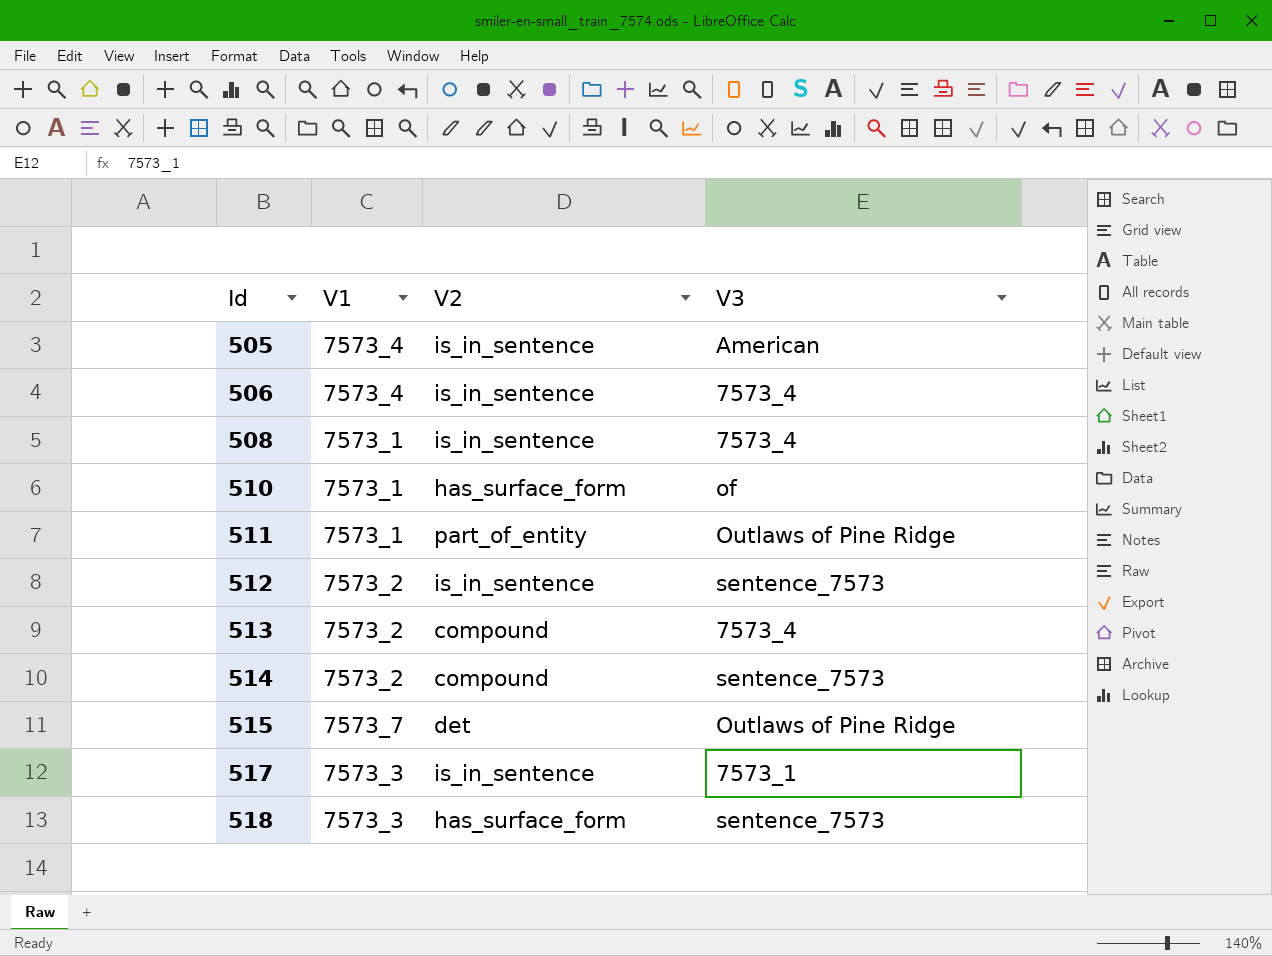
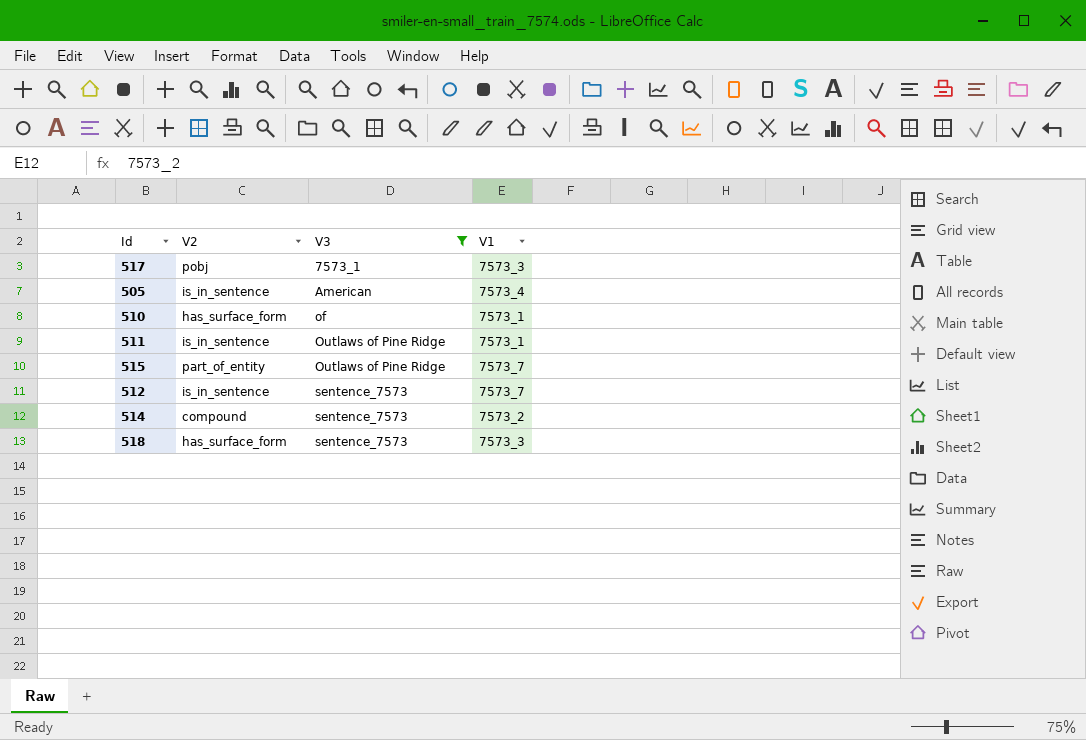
filter: none -> V3 != 7573_4
row order: Id ascending -> V3 ascending
column V1 | position: 2 -> 4
517 | V2: is_in_sentence -> pobj
511 | V2: part_of_entity -> is_in_sentence
515 | V2: det -> part_of_entity
512 | V1: 7573_2 -> 7573_7

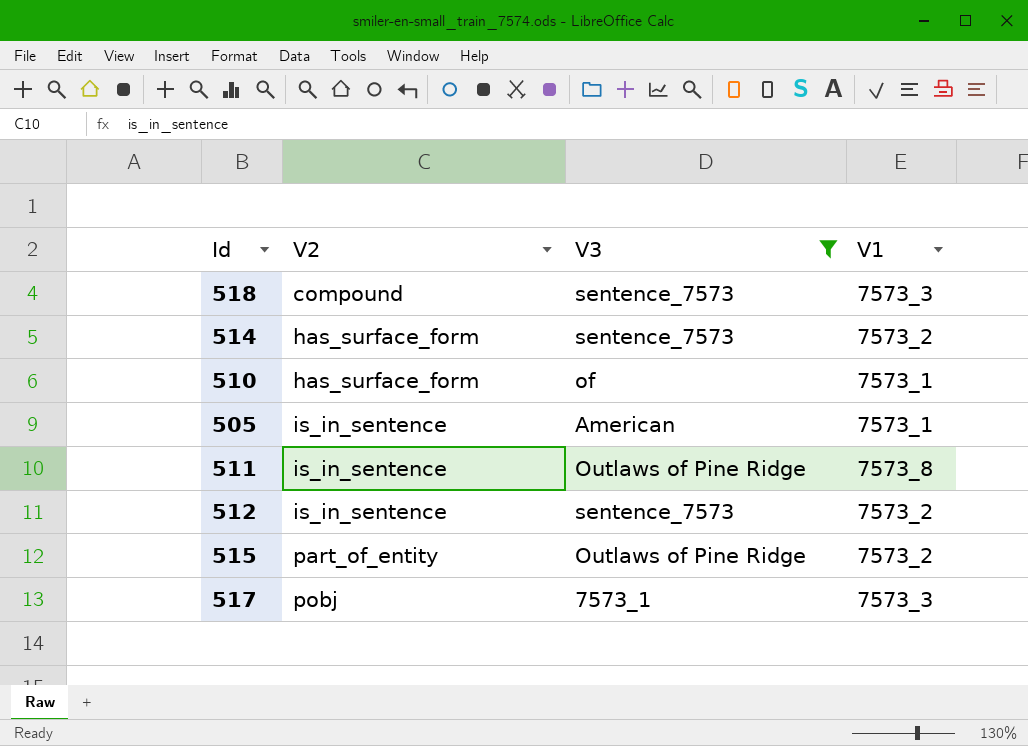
row order: V3 ascending -> V2 ascending
518 | V2: has_surface_form -> compound
514 | V2: compound -> has_surface_form
505 | V1: 7573_4 -> 7573_1
511 | V1: 7573_1 -> 7573_8
512 | V1: 7573_7 -> 7573_2
515 | V1: 7573_7 -> 7573_2

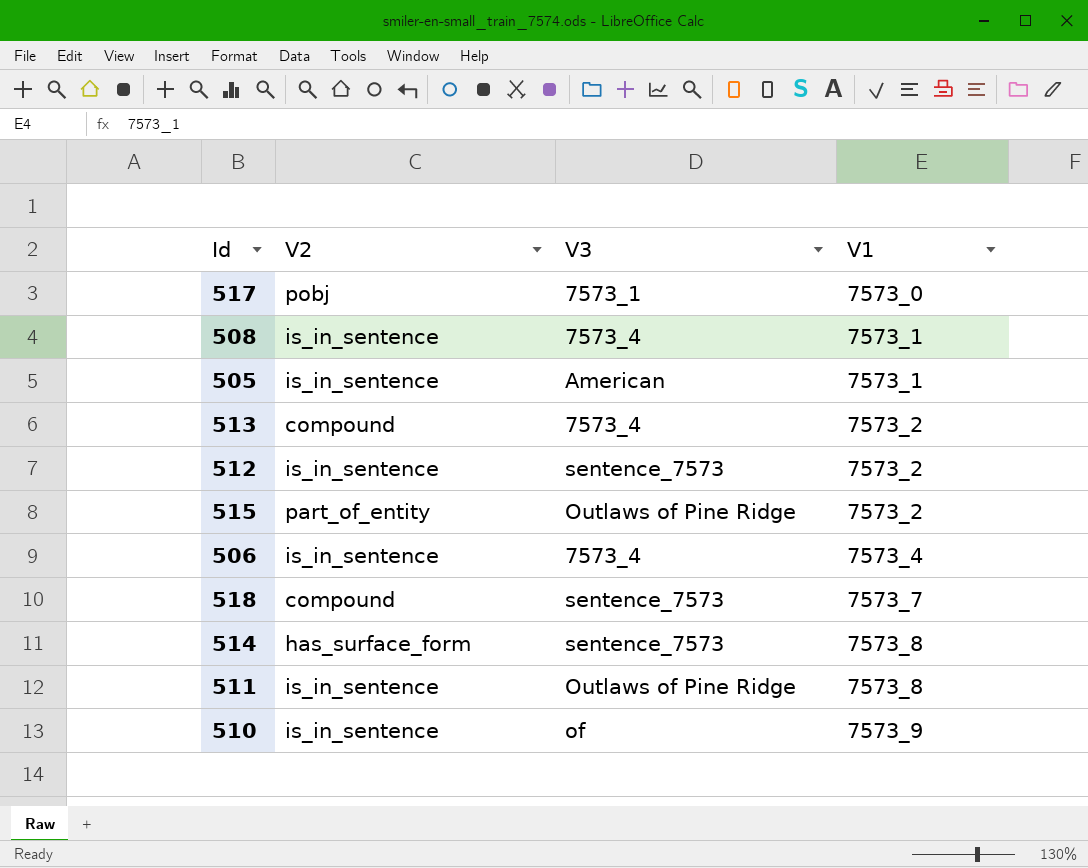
filter: V3 != 7573_4 -> none
row order: V2 ascending -> V1 ascending
517 | V1: 7573_3 -> 7573_0
518 | V1: 7573_3 -> 7573_7
514 | V1: 7573_2 -> 7573_8
510 | V2: has_surface_form -> is_in_sentence
510 | V1: 7573_1 -> 7573_9

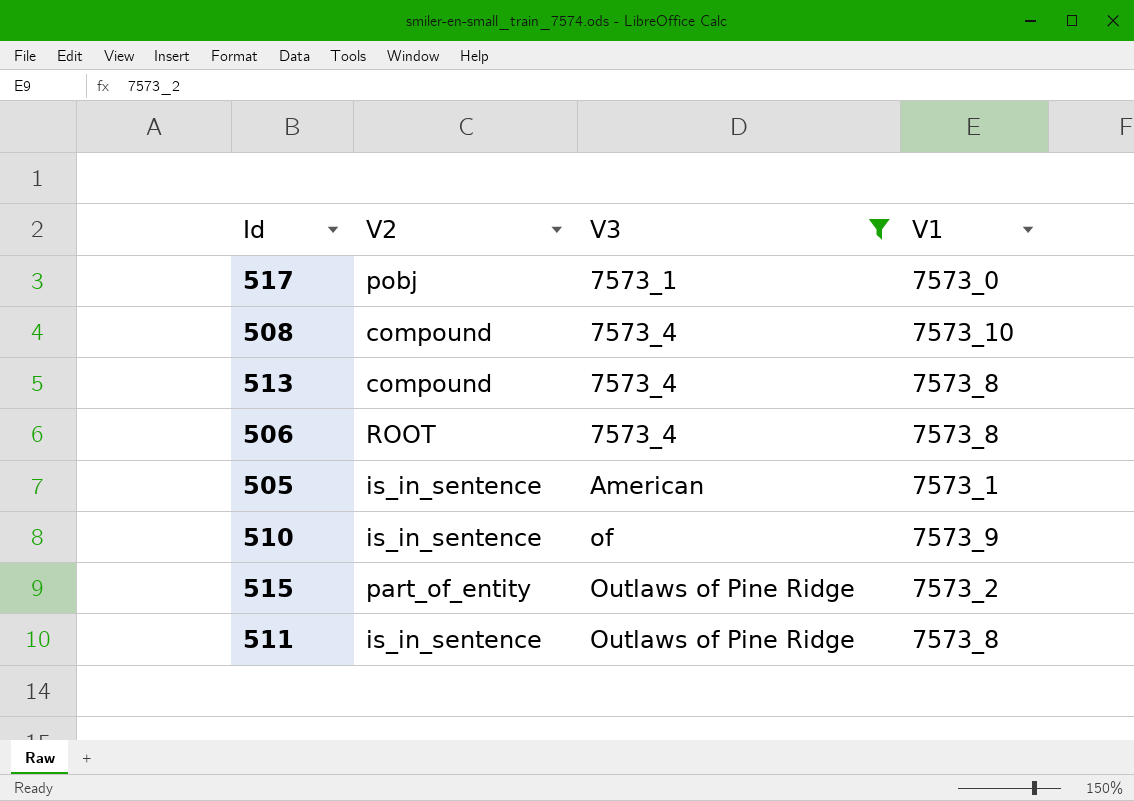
filter: none -> V3 != sentence_7573
row order: V1 ascending -> V3 ascending
508 | V2: is_in_sentence -> compound
508 | V1: 7573_1 -> 7573_10
513 | V1: 7573_2 -> 7573_8
506 | V2: is_in_sentence -> ROOT
506 | V1: 7573_4 -> 7573_8

